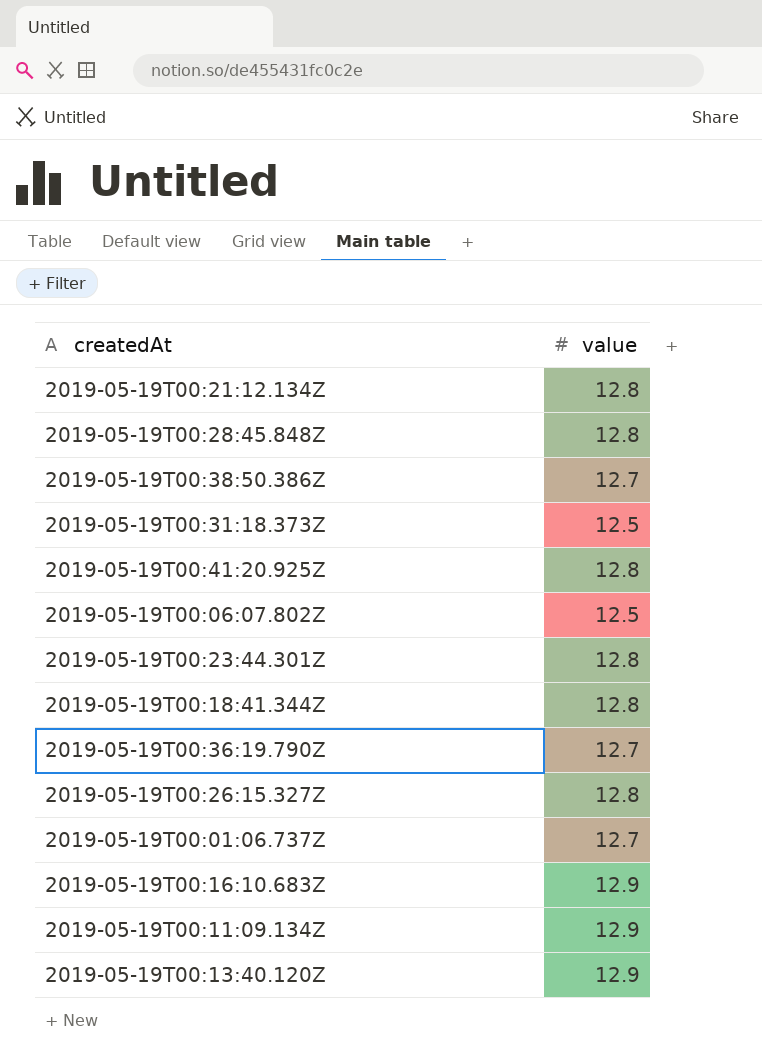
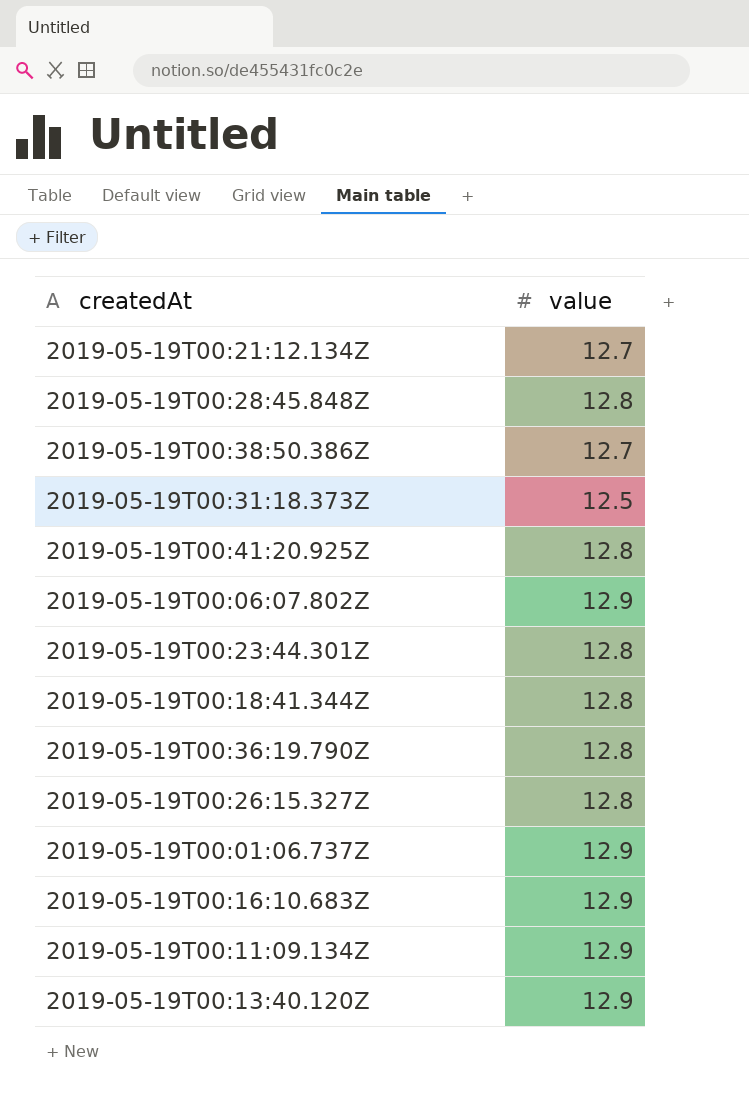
2019-05-19T00:21:12.134Z | value: 12.8 -> 12.7
2019-05-19T00:06:07.802Z | value: 12.5 -> 12.9
2019-05-19T00:36:19.790Z | value: 12.7 -> 12.8
2019-05-19T00:01:06.737Z | value: 12.7 -> 12.9

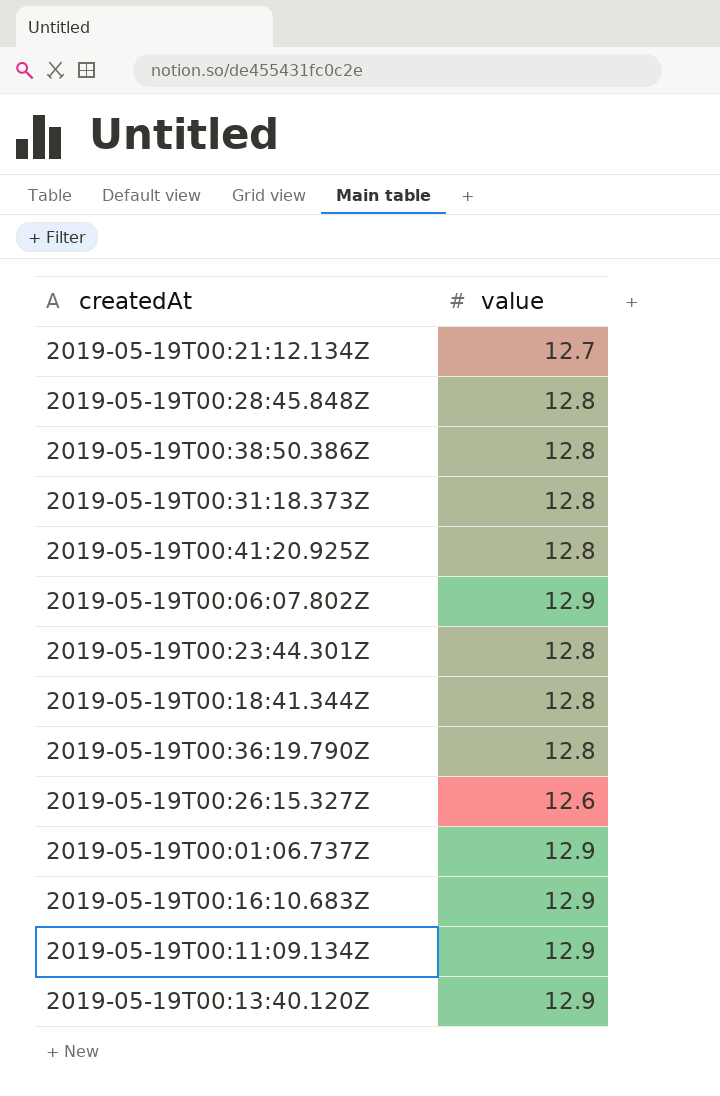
2019-05-19T00:38:50.386Z | value: 12.7 -> 12.8
2019-05-19T00:31:18.373Z | value: 12.5 -> 12.8
2019-05-19T00:26:15.327Z | value: 12.8 -> 12.6

